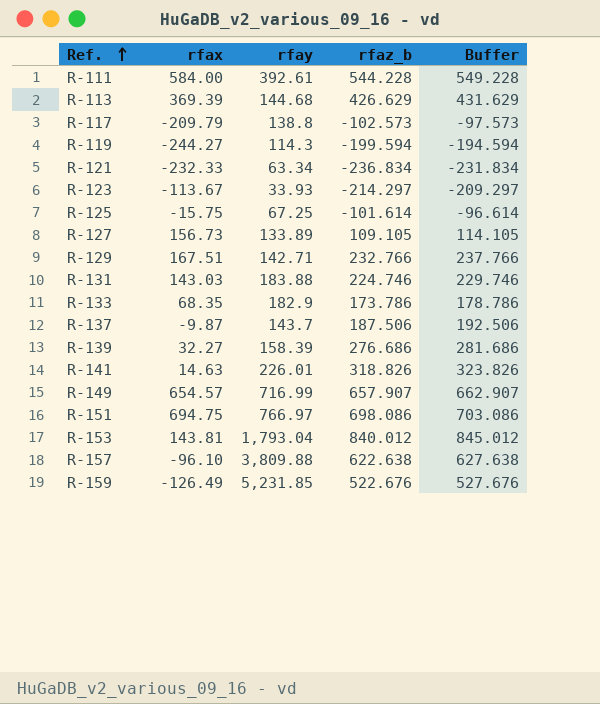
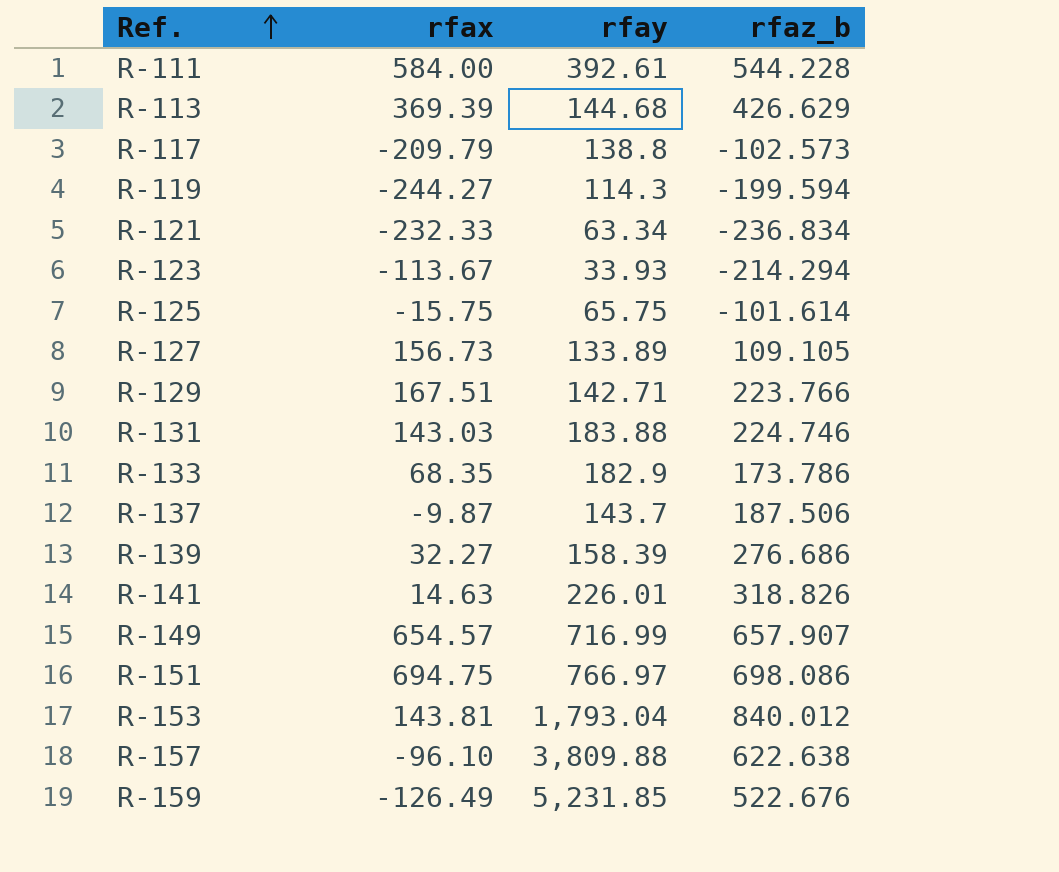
column Buffer | formula: [rfaz_b] + 5 -> none
R-123 | rfaz_b: -214.297 -> -214.294
R-125 | rfay: 67.25 -> 65.75
R-129 | rfaz_b: 232.766 -> 223.766

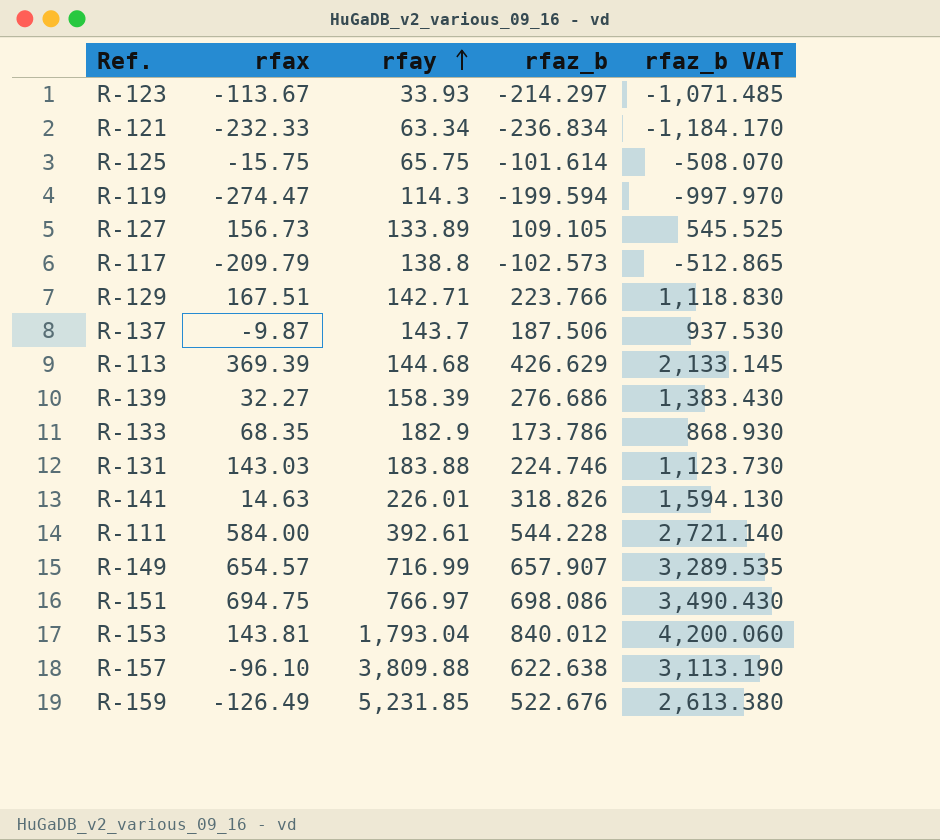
row order: Ref. ascending -> rfay ascending
column rfaz_b VAT | formula: none -> [rfaz_b] * 5
R-123 | rfaz_b: -214.294 -> -214.297
R-119 | rfax: -244.27 -> -274.47

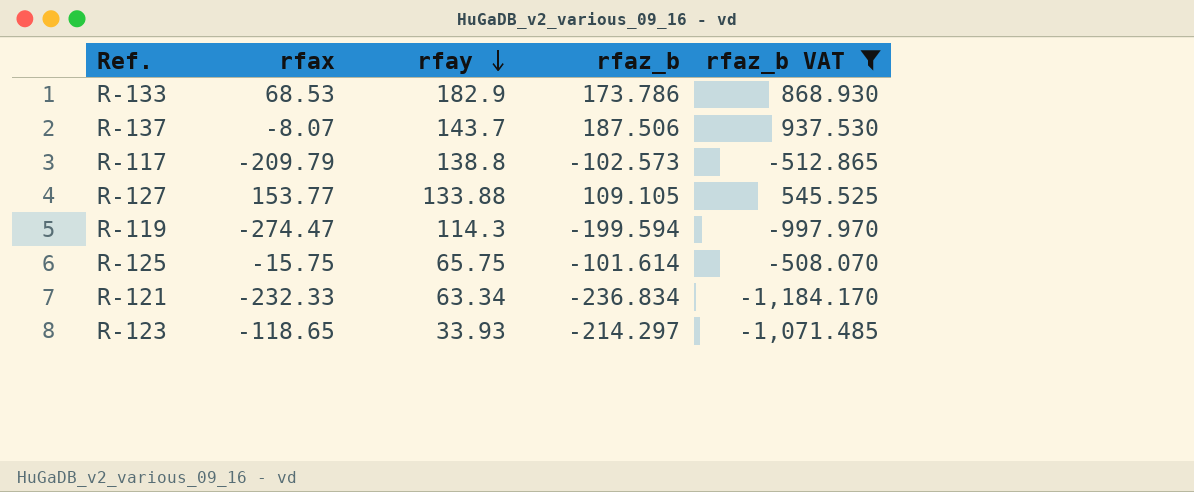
filter: none -> rfaz_b VAT <= 937.530
row order: rfay ascending -> rfay descending
R-133 | rfax: 68.35 -> 68.53
R-137 | rfax: -9.87 -> -8.07
R-127 | rfax: 156.73 -> 153.77
R-127 | rfay: 133.89 -> 133.88
R-123 | rfax: -113.67 -> -118.65

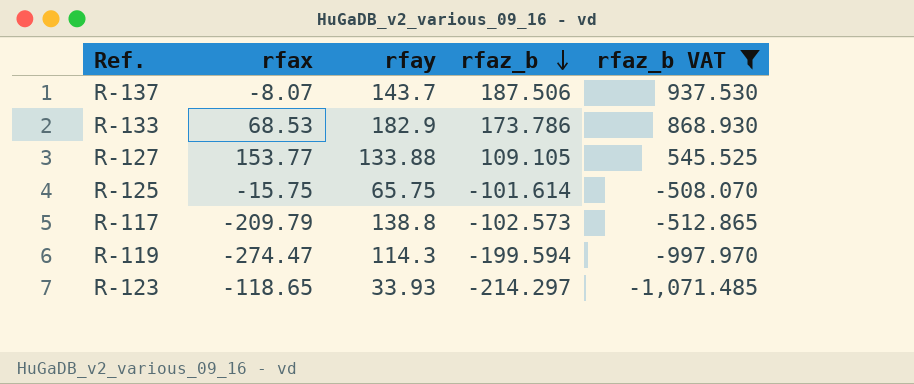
row order: rfay descending -> rfaz_b descending
row R-121: -232.33 | 63.34 | -236.834 | -1,184.170 -> none

